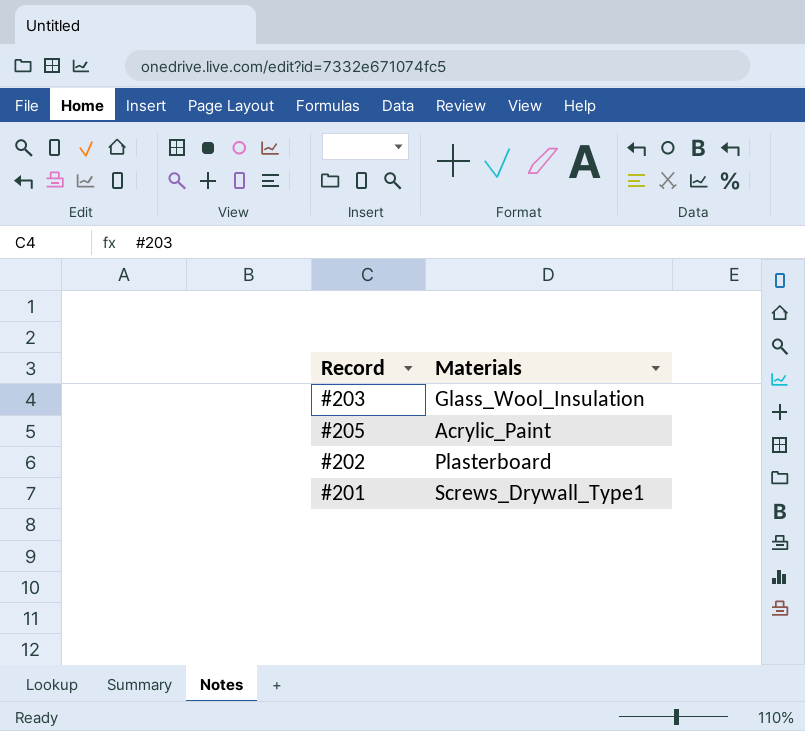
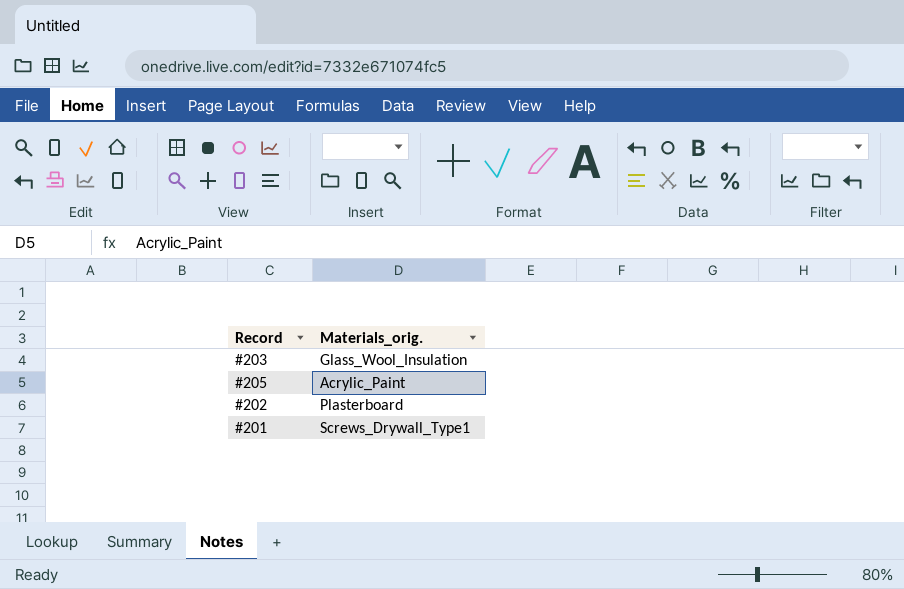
column name: Materials -> Materials_orig.

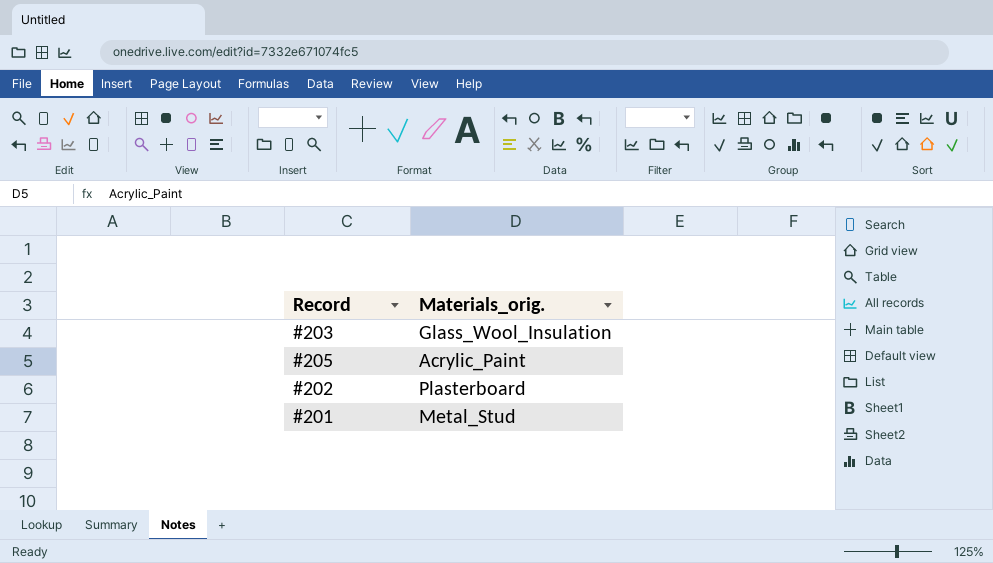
#201 | Materials_orig.: Screws_Drywall_Type1 -> Metal_Stud

